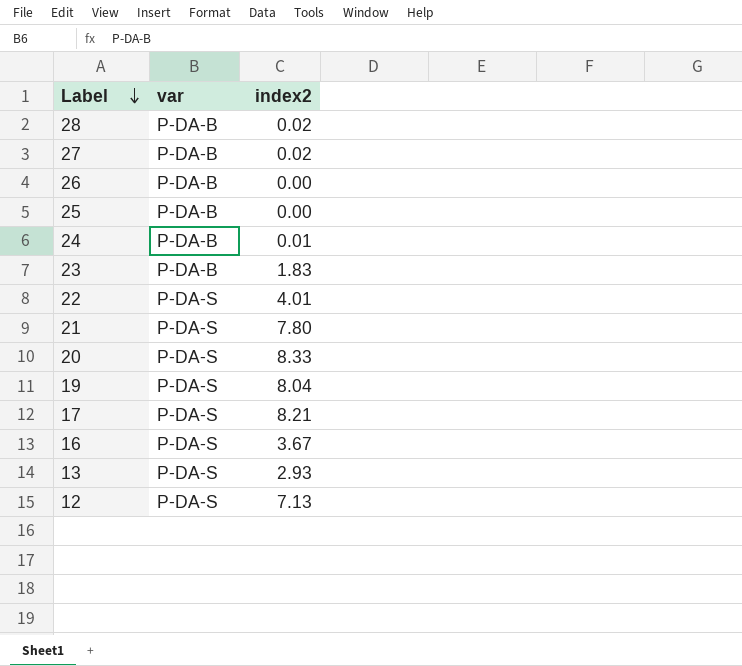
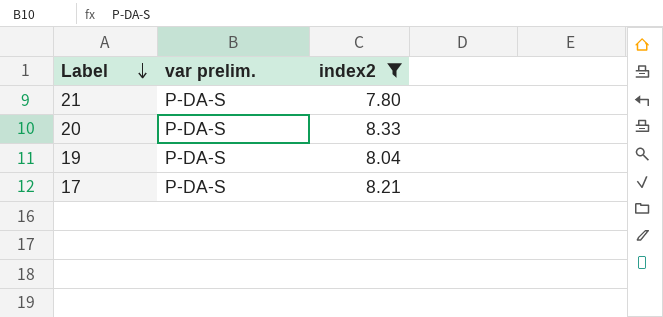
filter: none -> index2 >= 7.80
column name: var -> var prelim.

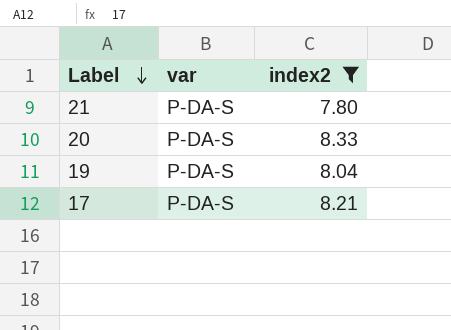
column name: var prelim. -> var

